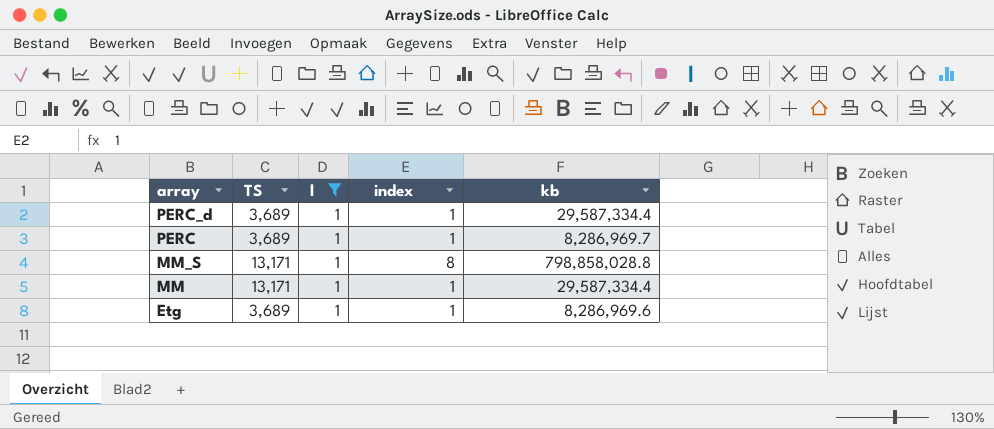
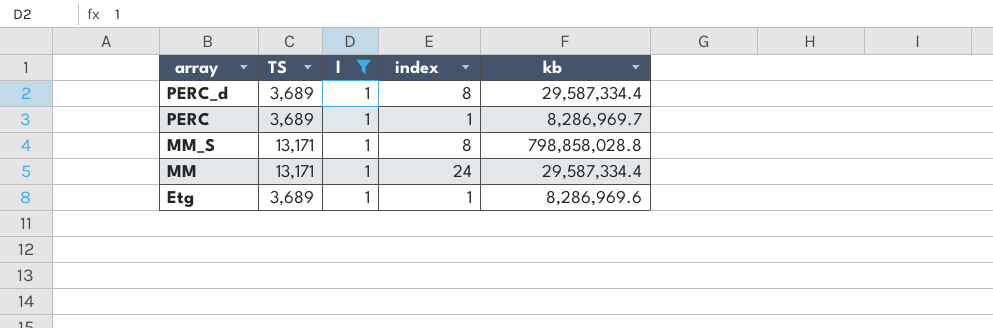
PERC_d | index: 1 -> 8
MM | index: 1 -> 24

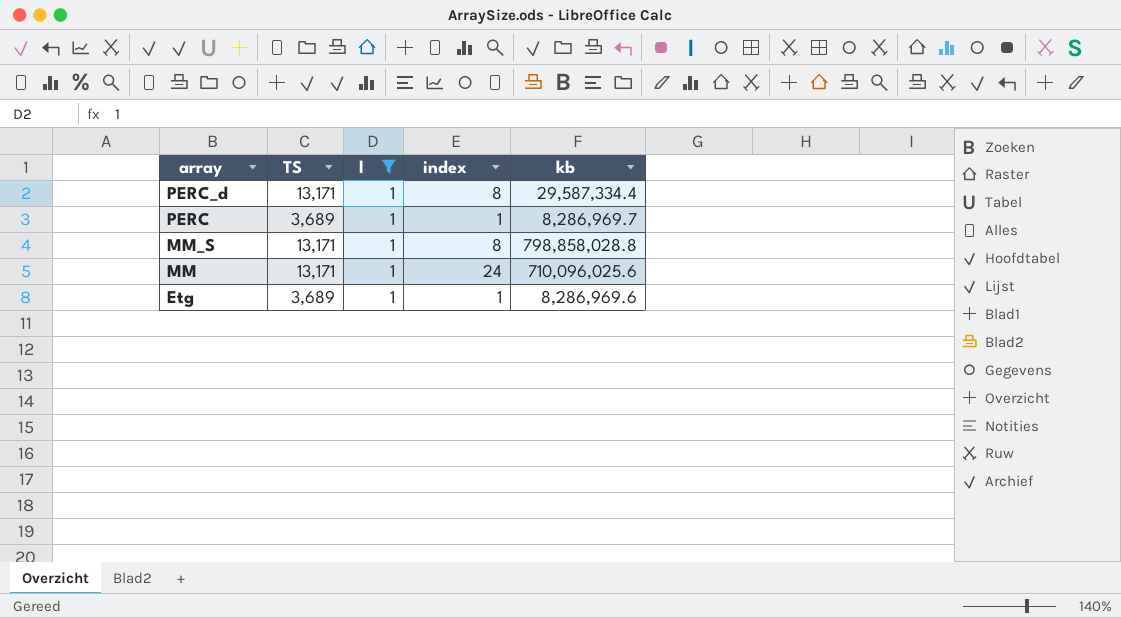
PERC_d | TS: 3,689 -> 13,171
MM | kb: 29,587,334.4 -> 710,096,025.6

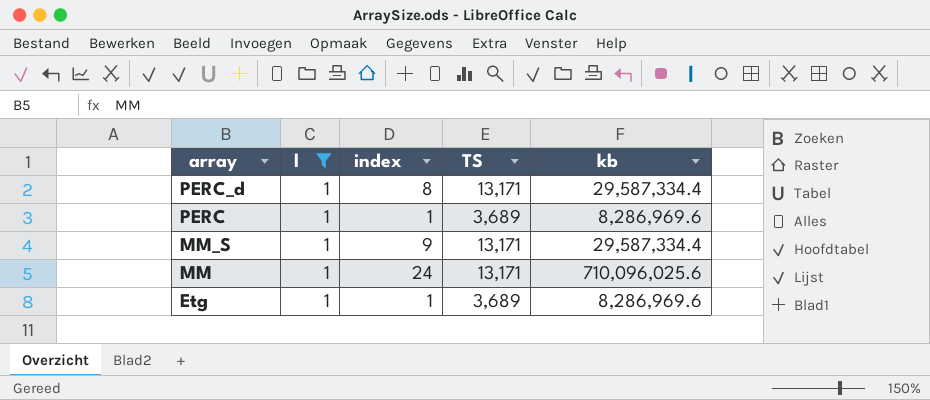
column TS | position: 2 -> 4
PERC | kb: 8,286,969.7 -> 8,286,969.6
MM_S | index: 8 -> 9
MM_S | kb: 798,858,028.8 -> 29,587,334.4

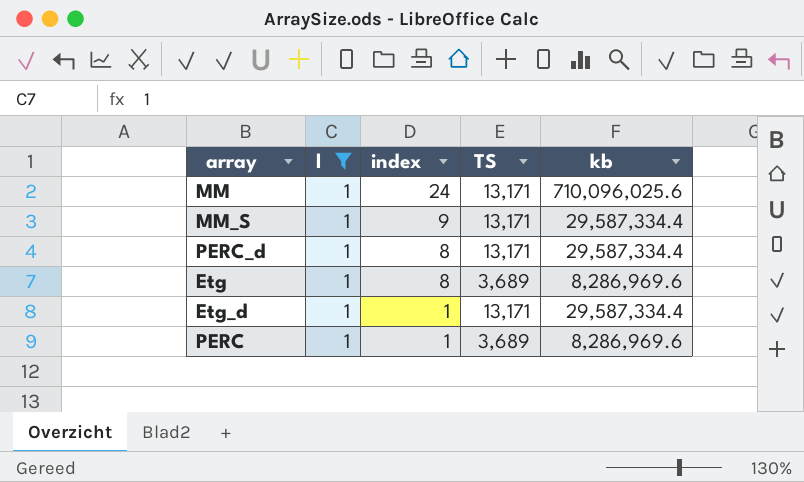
row order: array descending -> index descending
Etg | index: 1 -> 8
row Etg_d: none -> 1 | 1 | 13,171 | 29,587,334.4

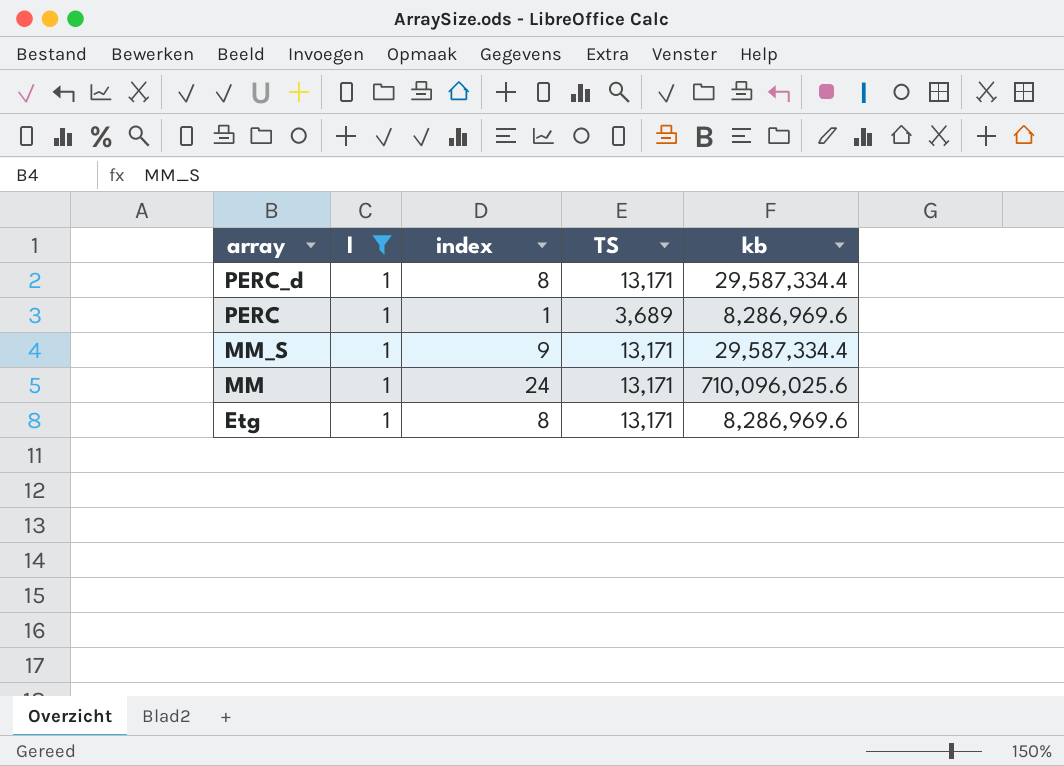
row order: index descending -> array descending
row Etg_d: 1 | 1 | 13,171 | 29,587,334.4 -> none
Etg | TS: 3,689 -> 13,171

